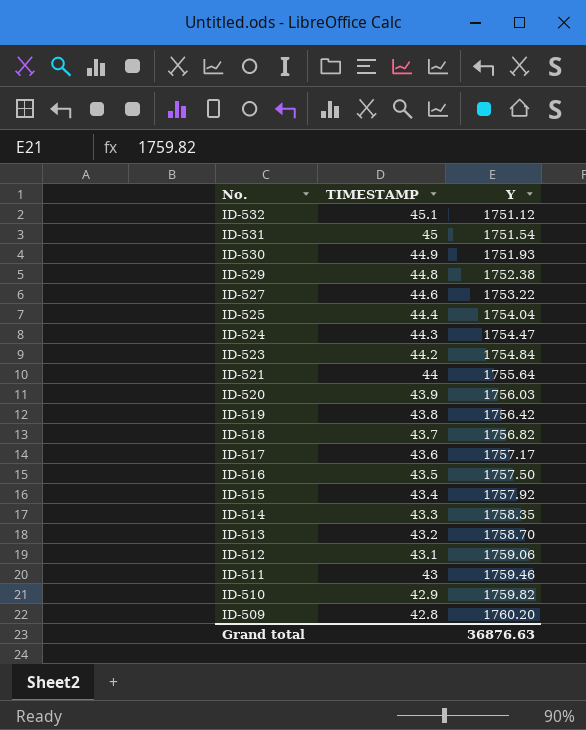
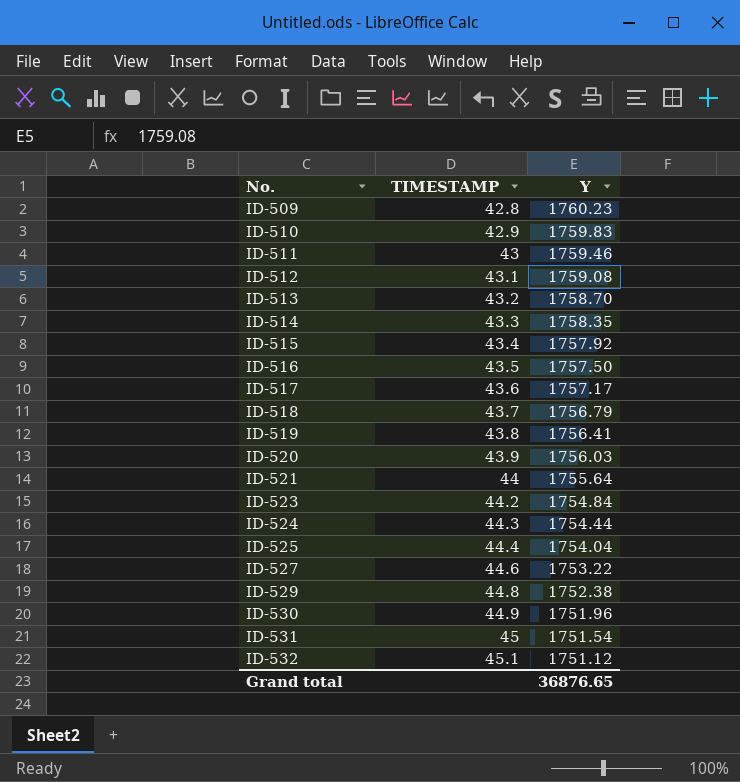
row order: No. descending -> No. ascending
ID-509 | Y: 1760.20 -> 1760.23
ID-510 | Y: 1759.82 -> 1759.83
ID-512 | Y: 1759.06 -> 1759.08
ID-518 | Y: 1756.82 -> 1756.79
ID-519 | Y: 1756.42 -> 1756.41
ID-524 | Y: 1754.47 -> 1754.44
ID-530 | Y: 1751.93 -> 1751.96
Grand total | Y: 36876.63 -> 36876.65

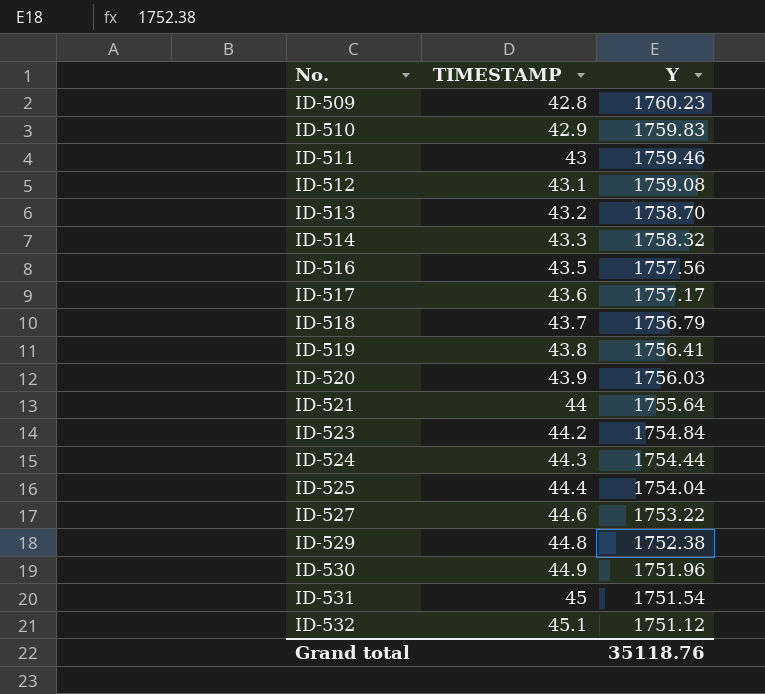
row ID-515: 43.4 | 1757.92 -> none
ID-514 | Y: 1758.35 -> 1758.32
ID-516 | Y: 1757.50 -> 1757.56
Grand total | Y: 36876.65 -> 35118.76

